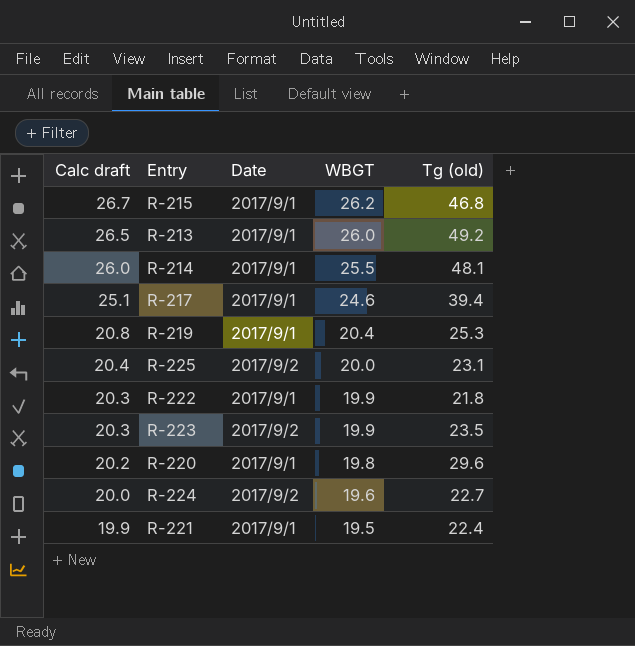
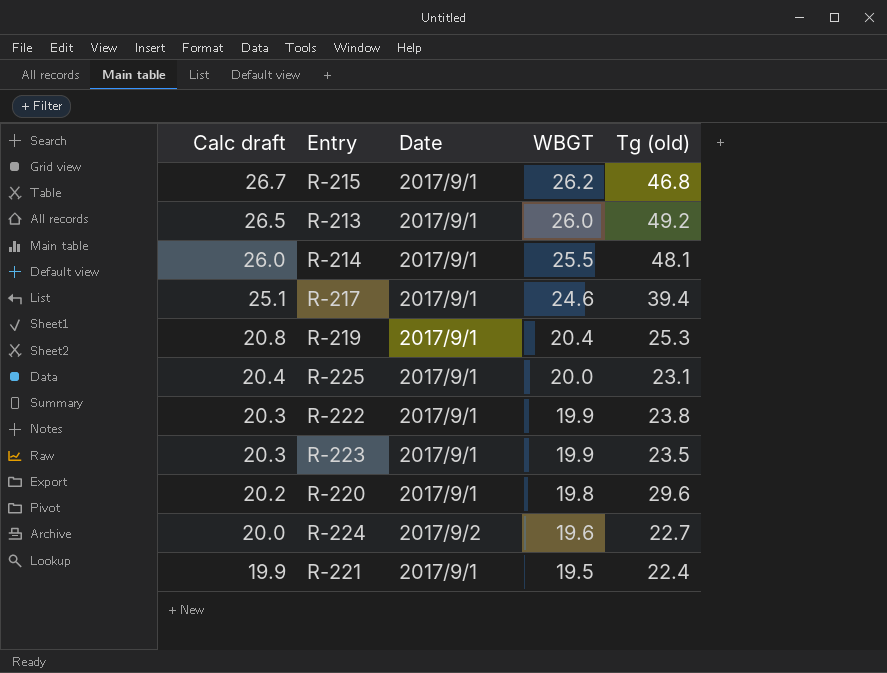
R-225 | Date: 2017/9/2 -> 2017/9/1
R-222 | Tg (old): 21.8 -> 23.8
R-223 | Date: 2017/9/2 -> 2017/9/1

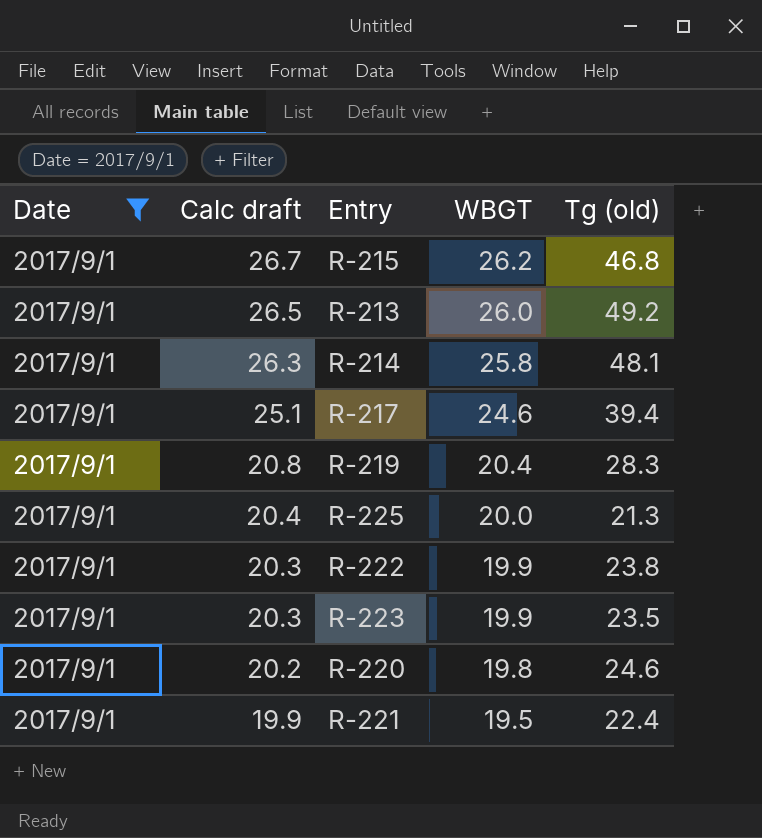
filter: none -> Date = 2017/9/1
column Date | position: 3 -> 1
R-214 | Calc draft: 26.0 -> 26.3
R-214 | WBGT: 25.5 -> 25.8
R-219 | Tg (old): 25.3 -> 28.3
R-225 | Tg (old): 23.1 -> 21.3
R-220 | Tg (old): 29.6 -> 24.6

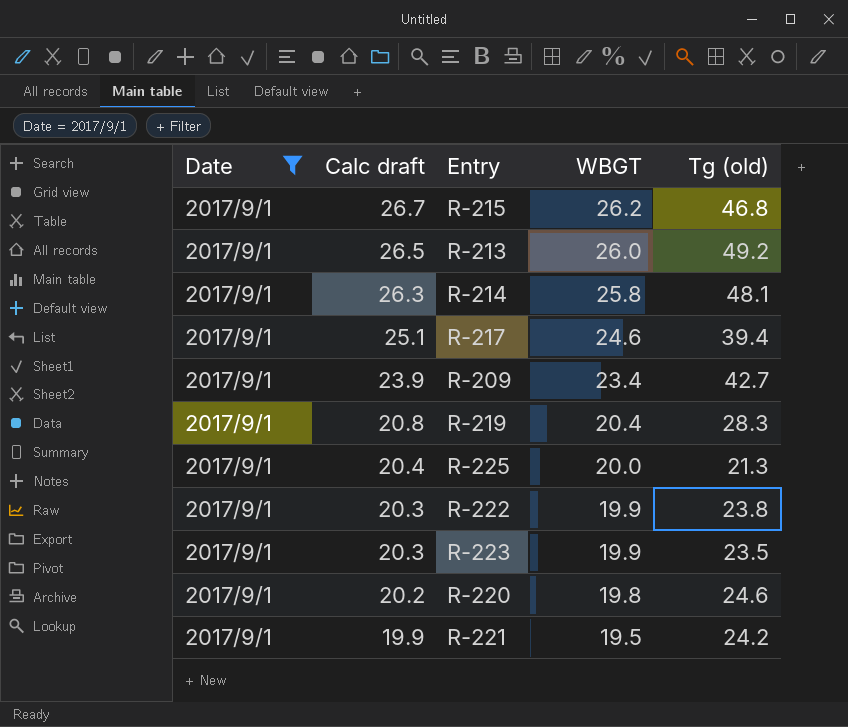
row R-209: none -> 2017/9/1 | 23.9 | 23.4 | 42.7
R-221 | Tg (old): 22.4 -> 24.2

